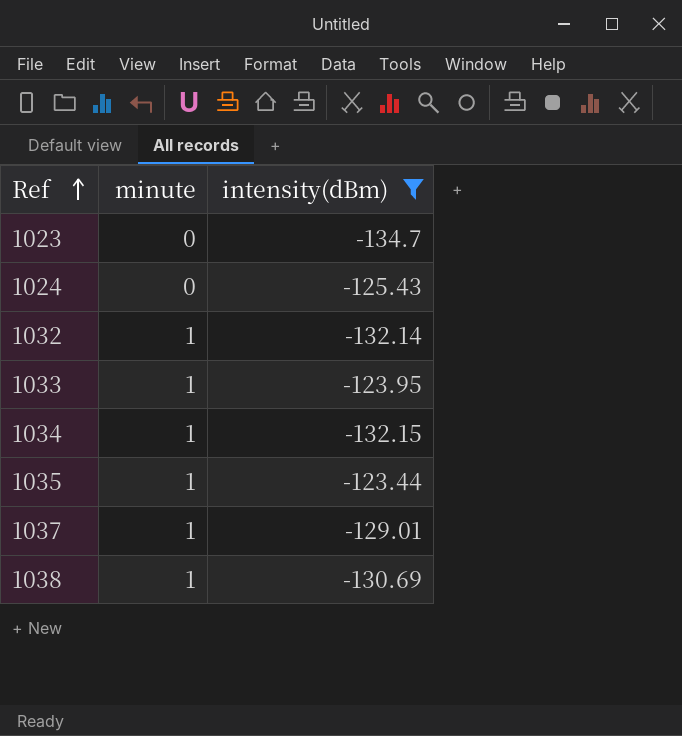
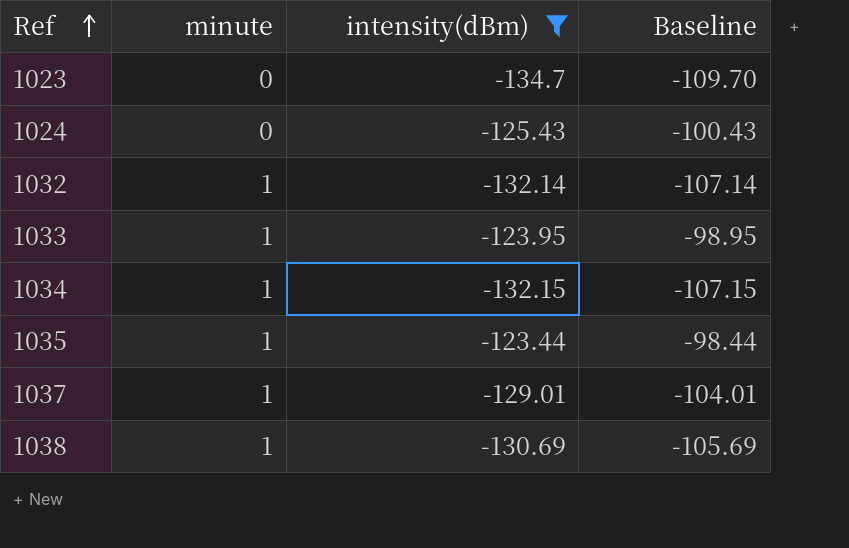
column Baseline | formula: none -> [intensity(dBm)] + 25

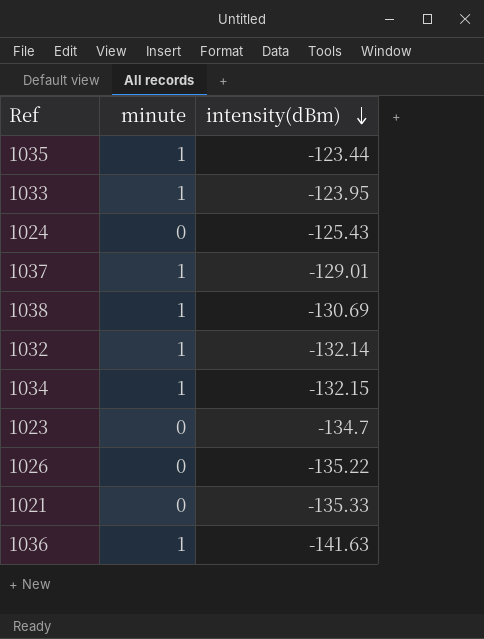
filter: intensity(dBm) >= -134.7 -> none
row order: Ref ascending -> intensity(dBm) descending
column Baseline | formula: [intensity(dBm)] + 25 -> none

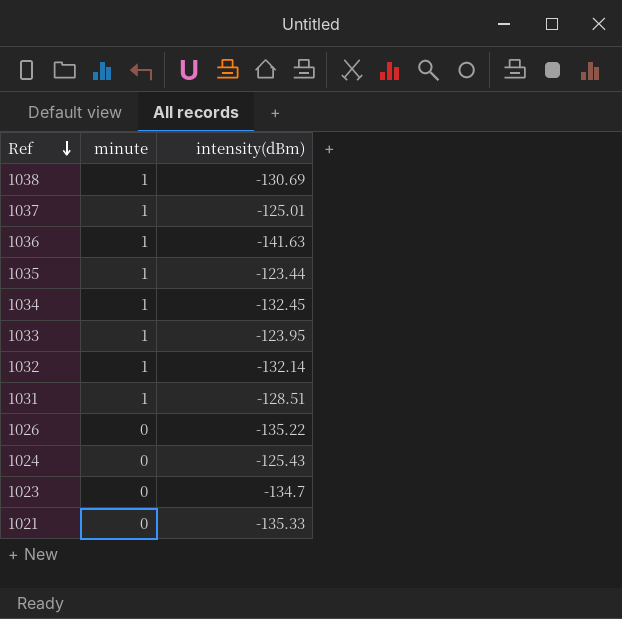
row order: intensity(dBm) descending -> Ref descending
1037 | intensity(dBm): -129.01 -> -125.01
1034 | intensity(dBm): -132.15 -> -132.45
row 1031: none -> 1 | -128.51

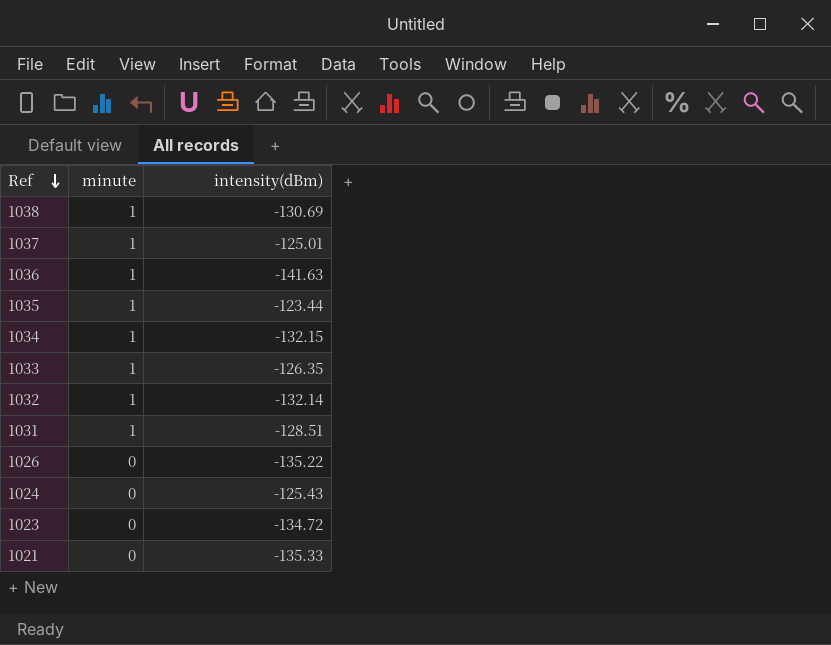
1034 | intensity(dBm): -132.45 -> -132.15
1033 | intensity(dBm): -123.95 -> -126.35
1023 | intensity(dBm): -134.7 -> -134.72

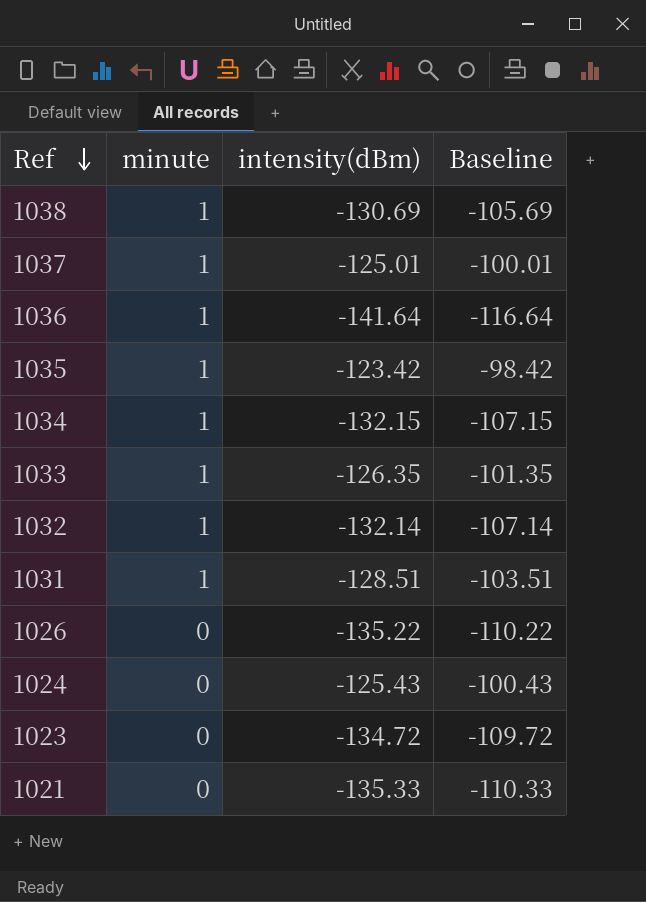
column Baseline | formula: none -> [intensity(dBm)] + 25
1036 | intensity(dBm): -141.63 -> -141.64
1035 | intensity(dBm): -123.44 -> -123.42

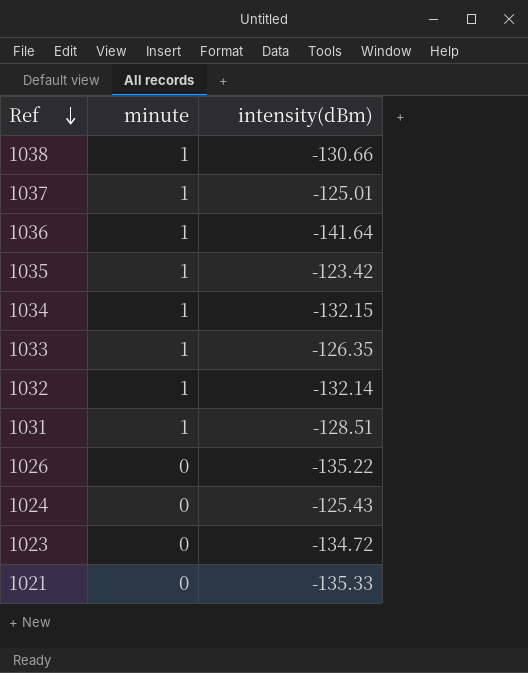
column Baseline | formula: [intensity(dBm)] + 25 -> none
1038 | intensity(dBm): -130.69 -> -130.66

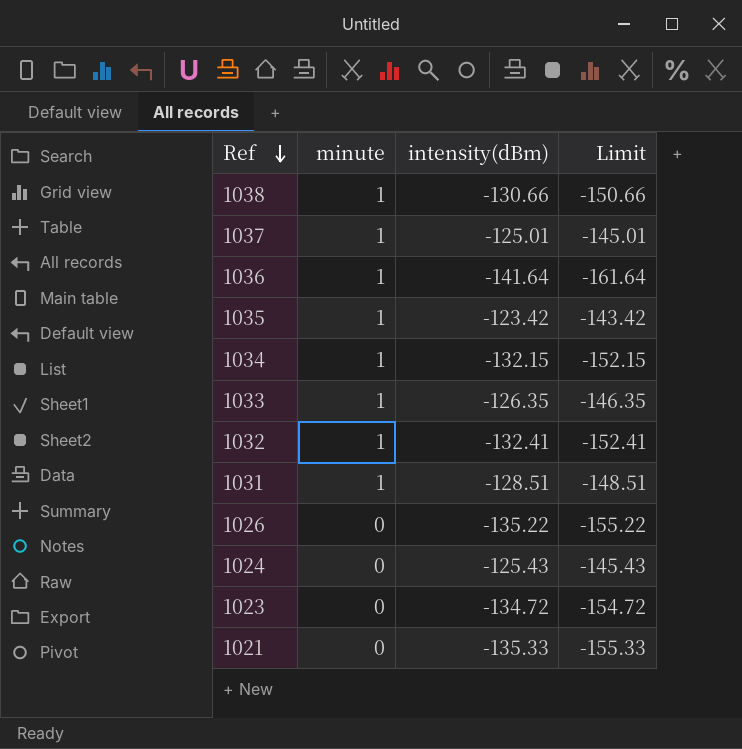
column Limit | formula: none -> [intensity(dBm)] - 20
1032 | intensity(dBm): -132.14 -> -132.41

